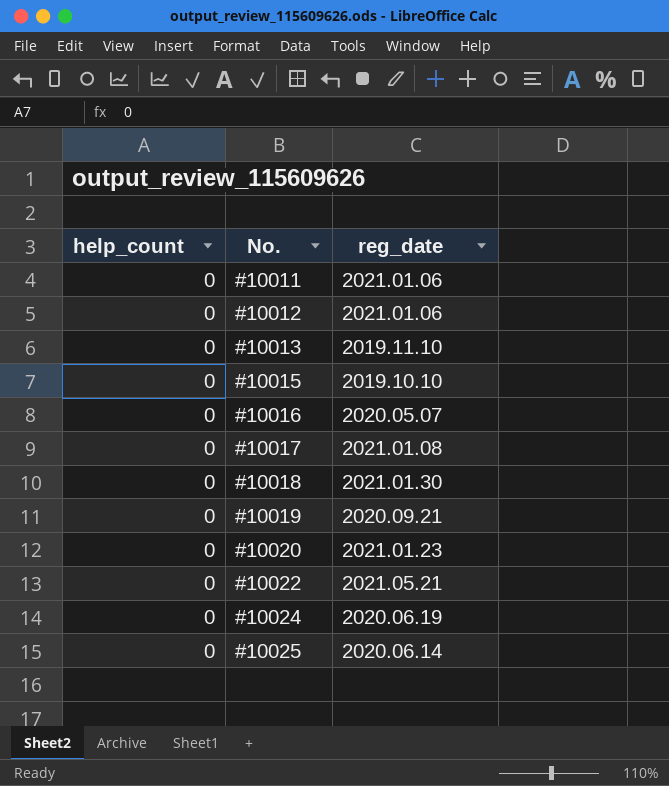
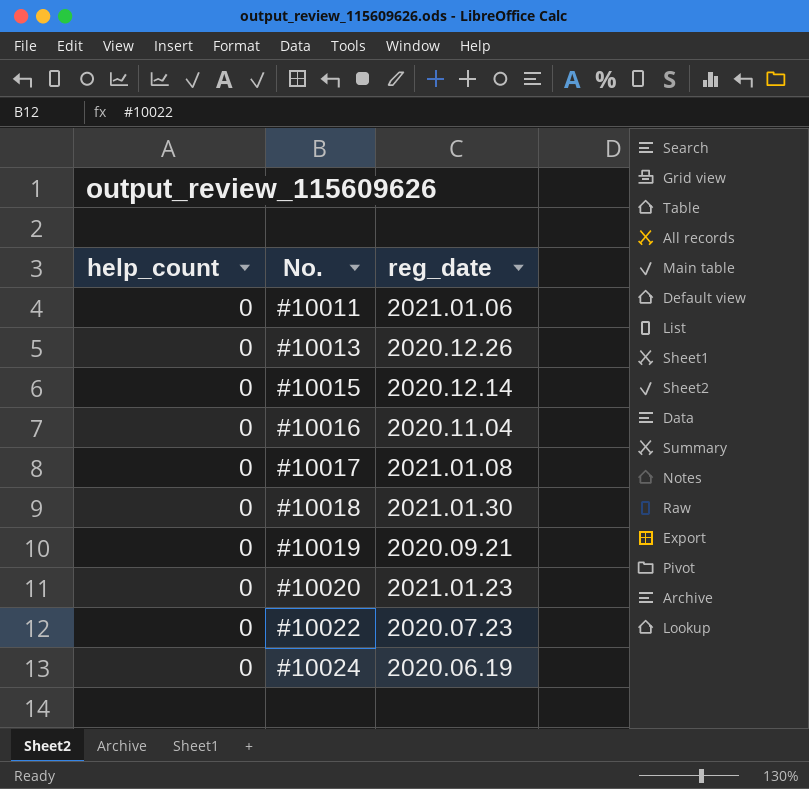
row #10012: 0 | 2021.01.06 -> none
row #10025: 0 | 2020.06.14 -> none
#10013 | reg_date: 2019.11.10 -> 2020.12.26
#10015 | reg_date: 2019.10.10 -> 2020.12.14
#10016 | reg_date: 2020.05.07 -> 2020.11.04
#10022 | reg_date: 2021.05.21 -> 2020.07.23

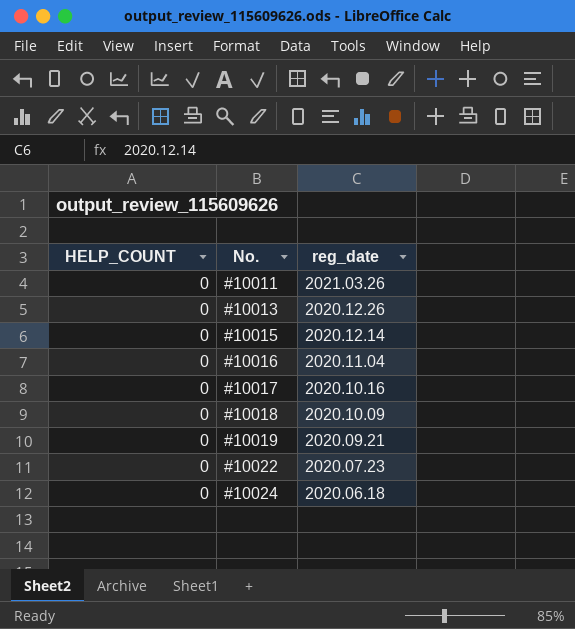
column name: help_count -> HELP_COUNT
row #10020: 0 | 2021.01.23 -> none
#10011 | reg_date: 2021.01.06 -> 2021.03.26
#10017 | reg_date: 2021.01.08 -> 2020.10.16
#10018 | reg_date: 2021.01.30 -> 2020.10.09
#10024 | reg_date: 2020.06.19 -> 2020.06.18

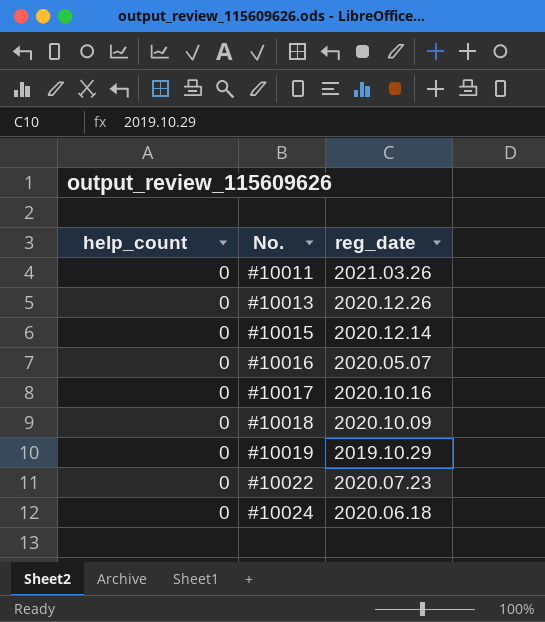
column name: HELP_COUNT -> help_count
#10016 | reg_date: 2020.11.04 -> 2020.05.07
#10019 | reg_date: 2020.09.21 -> 2019.10.29

